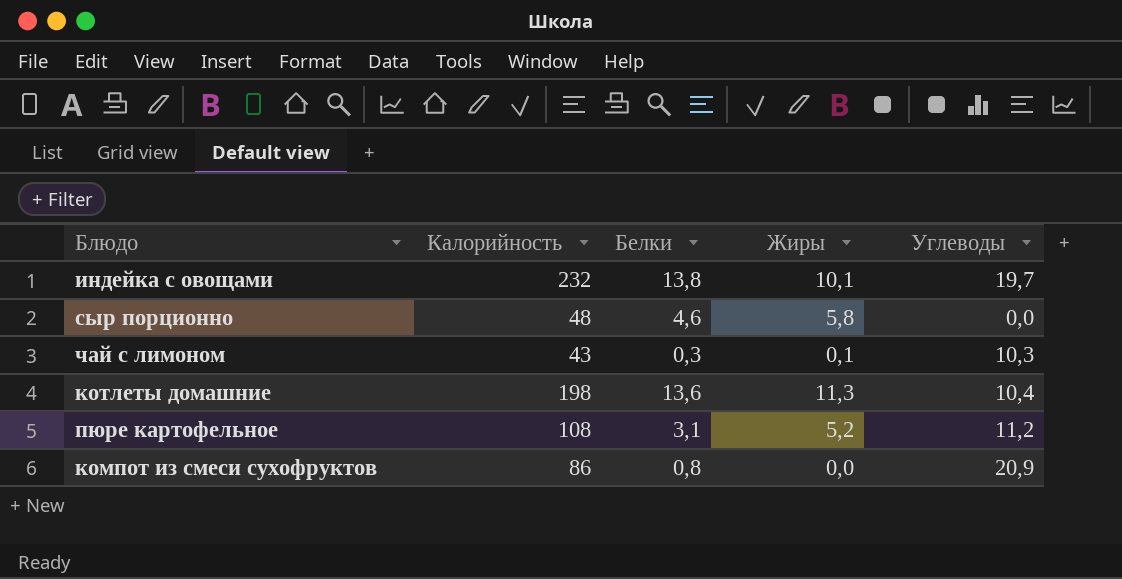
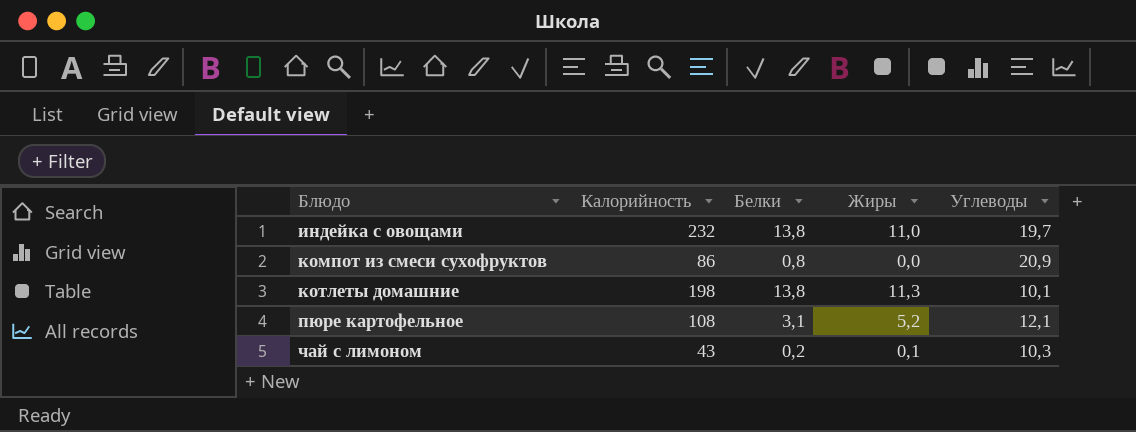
row order: none -> Блюдо ascending
row сыр порционно: 48 | 4,6 | 5,8 | 0,0 -> none
индейка с овощами | Жиры: 10,1 -> 11,0
котлеты домашние | Белки: 13,6 -> 13,8
котлеты домашние | Углеводы: 10,4 -> 10,1
пюре картофельное | Углеводы: 11,2 -> 12,1
чай с лимоном | Белки: 0,3 -> 0,2

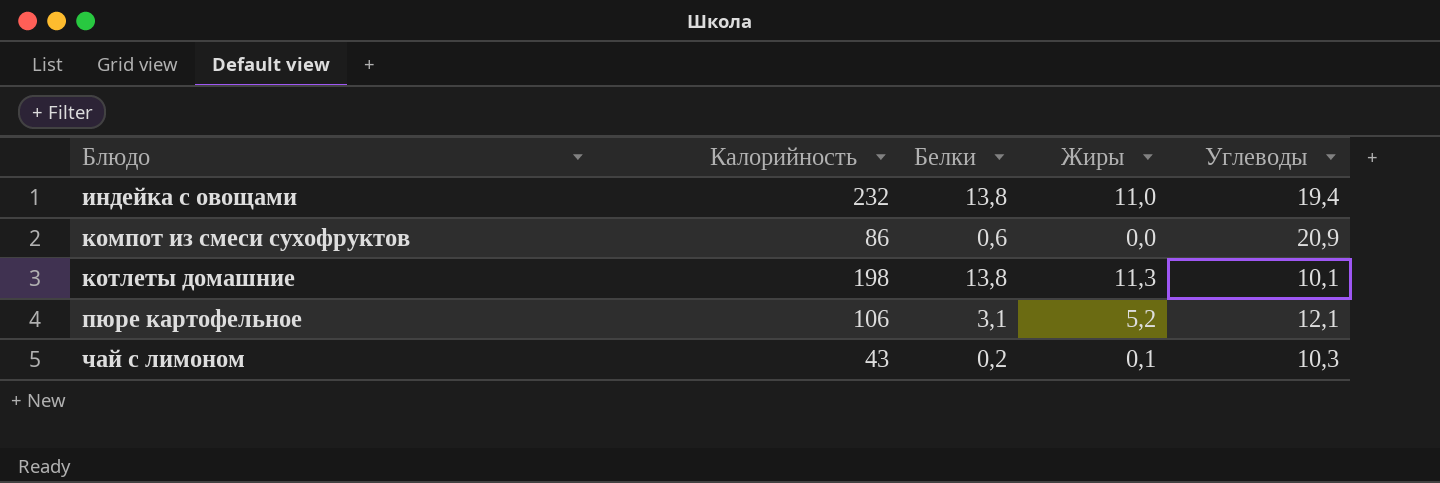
индейка с овощами | Углеводы: 19,7 -> 19,4
компот из смеси сухофруктов | Белки: 0,8 -> 0,6
пюре картофельное | Калорийность: 108 -> 106

